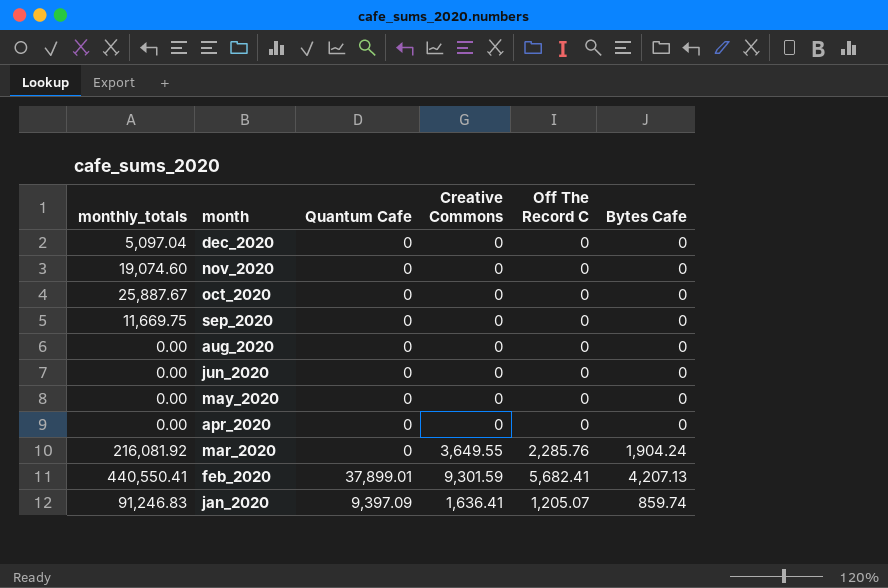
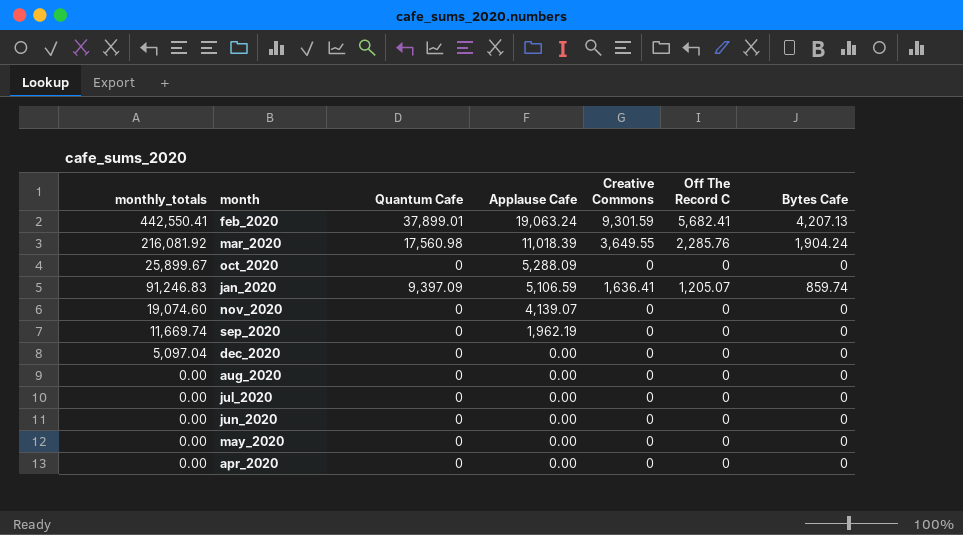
row order: month descending -> Applause Cafe descending
column Applause Cafe | position: none -> 4
feb_2020 | monthly_totals: 440,550.41 -> 442,550.41
mar_2020 | Quantum Cafe: 0 -> 17,560.98
oct_2020 | monthly_totals: 25,887.67 -> 25,899.67
sep_2020 | monthly_totals: 11,669.75 -> 11,669.74
row jul_2020: none -> 0.00 | 0 | 0.00 | 0 | 0 | 0

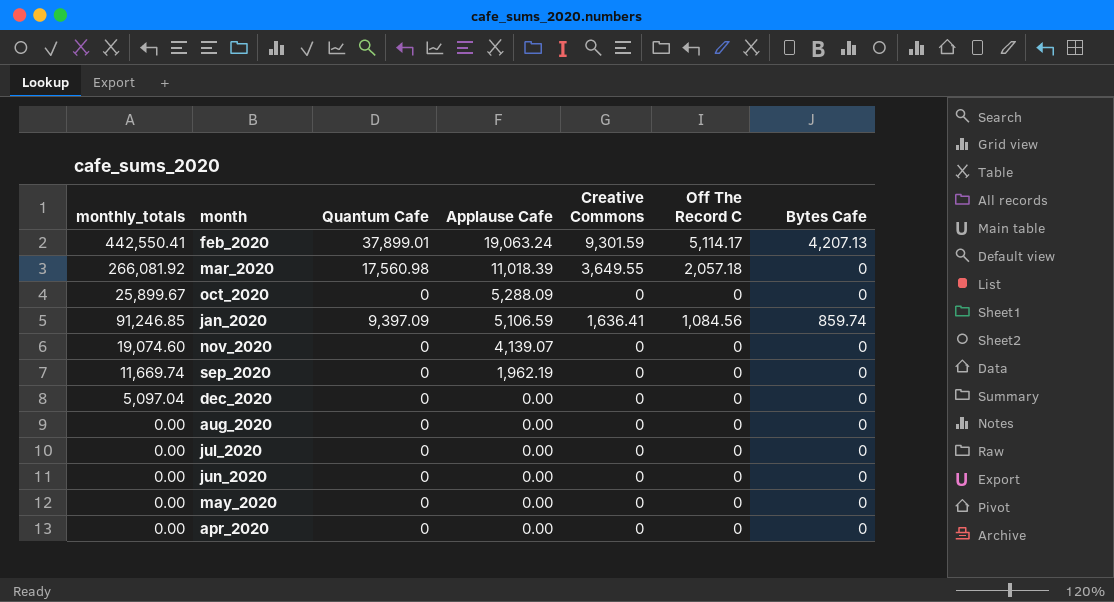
feb_2020 | Off The Record C: 5,682.41 -> 5,114.17
mar_2020 | monthly_totals: 216,081.92 -> 266,081.92
mar_2020 | Off The Record C: 2,285.76 -> 2,057.18
mar_2020 | Bytes Cafe: 1,904.24 -> 0
jan_2020 | monthly_totals: 91,246.83 -> 91,246.85
jan_2020 | Off The Record C: 1,205.07 -> 1,084.56

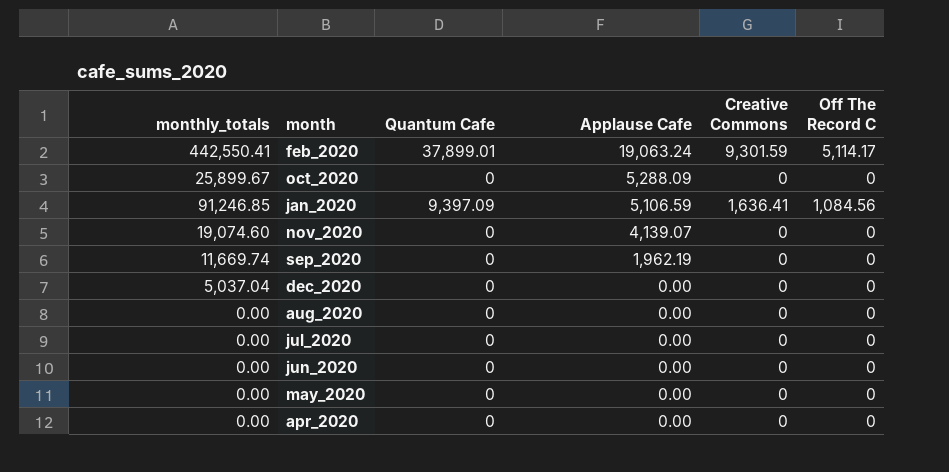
column Bytes Cafe | position: 7 -> none
row mar_2020: 266,081.92 | 17,560.98 | 11,018.39 | 3,649.55 | 2,057.18 | 0 -> none
dec_2020 | monthly_totals: 5,097.04 -> 5,037.04

